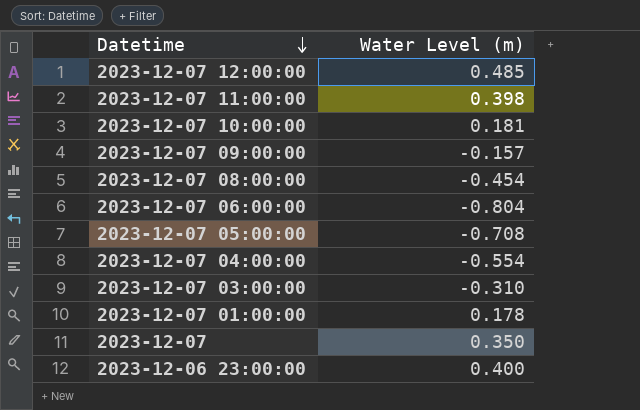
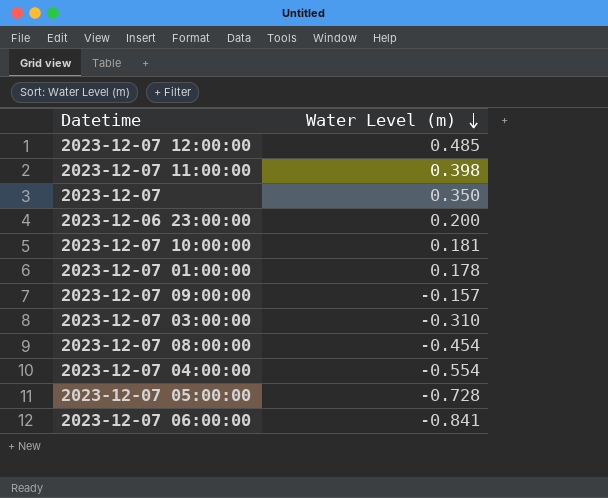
row order: Datetime descending -> Water Level (m) descending
2023-12-06 23:00:00 | Water Level (m): 0.400 -> 0.200
2023-12-07 05:00:00 | Water Level (m): -0.708 -> -0.728
2023-12-07 06:00:00 | Water Level (m): -0.804 -> -0.841

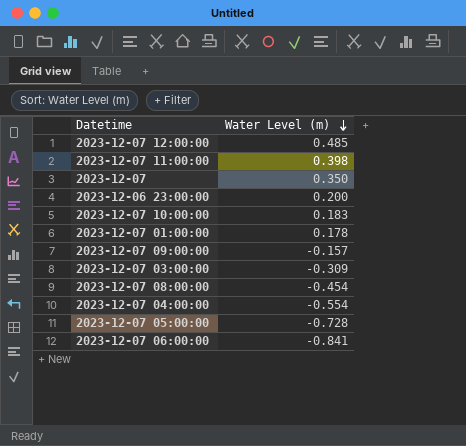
2023-12-07 10:00:00 | Water Level (m): 0.181 -> 0.183
2023-12-07 03:00:00 | Water Level (m): -0.310 -> -0.309

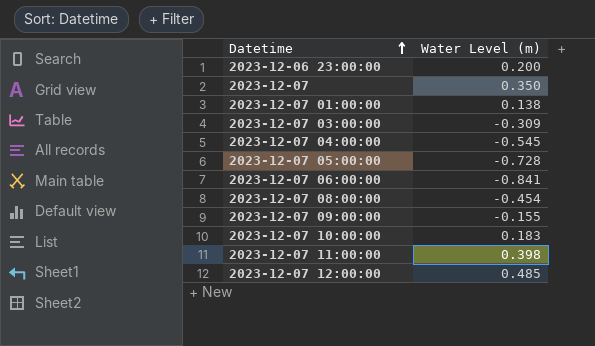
row order: Water Level (m) descending -> Datetime ascending
2023-12-07 01:00:00 | Water Level (m): 0.178 -> 0.138
2023-12-07 04:00:00 | Water Level (m): -0.554 -> -0.545
2023-12-07 09:00:00 | Water Level (m): -0.157 -> -0.155

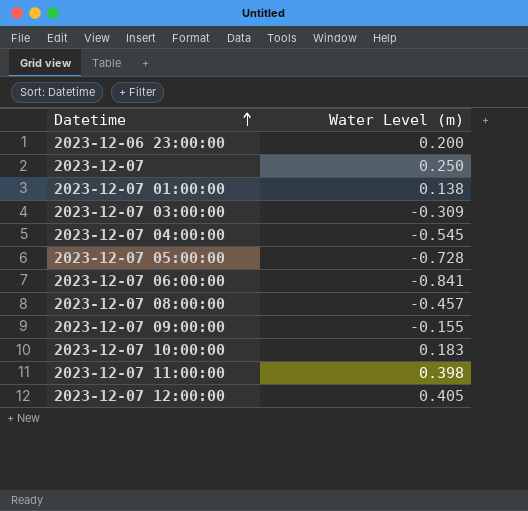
2023-12-07 | Water Level (m): 0.350 -> 0.250
2023-12-07 08:00:00 | Water Level (m): -0.454 -> -0.457
2023-12-07 12:00:00 | Water Level (m): 0.485 -> 0.405

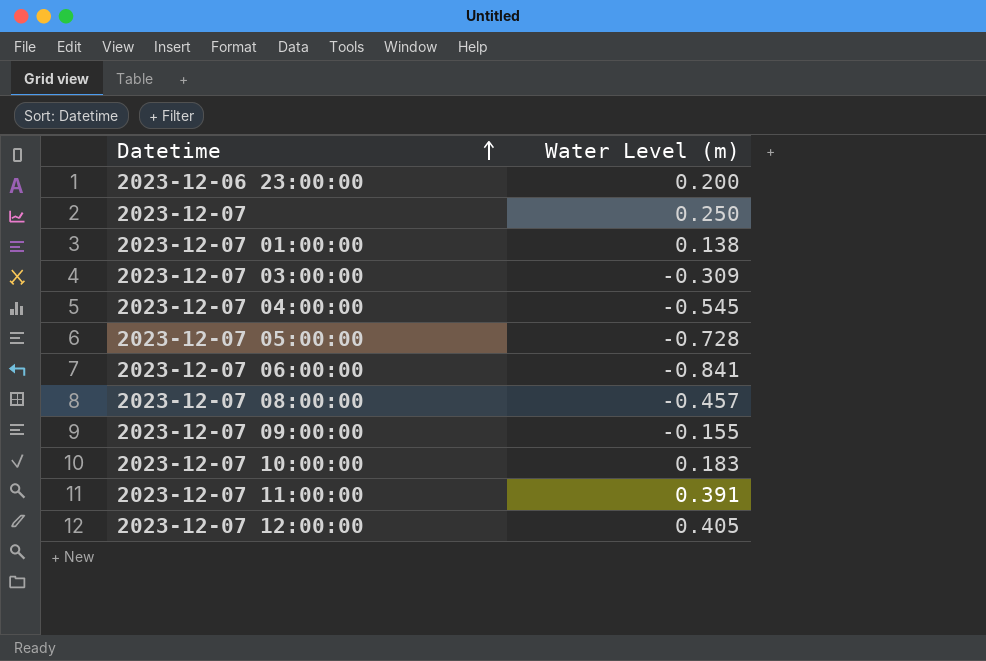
2023-12-07 11:00:00 | Water Level (m): 0.398 -> 0.391

